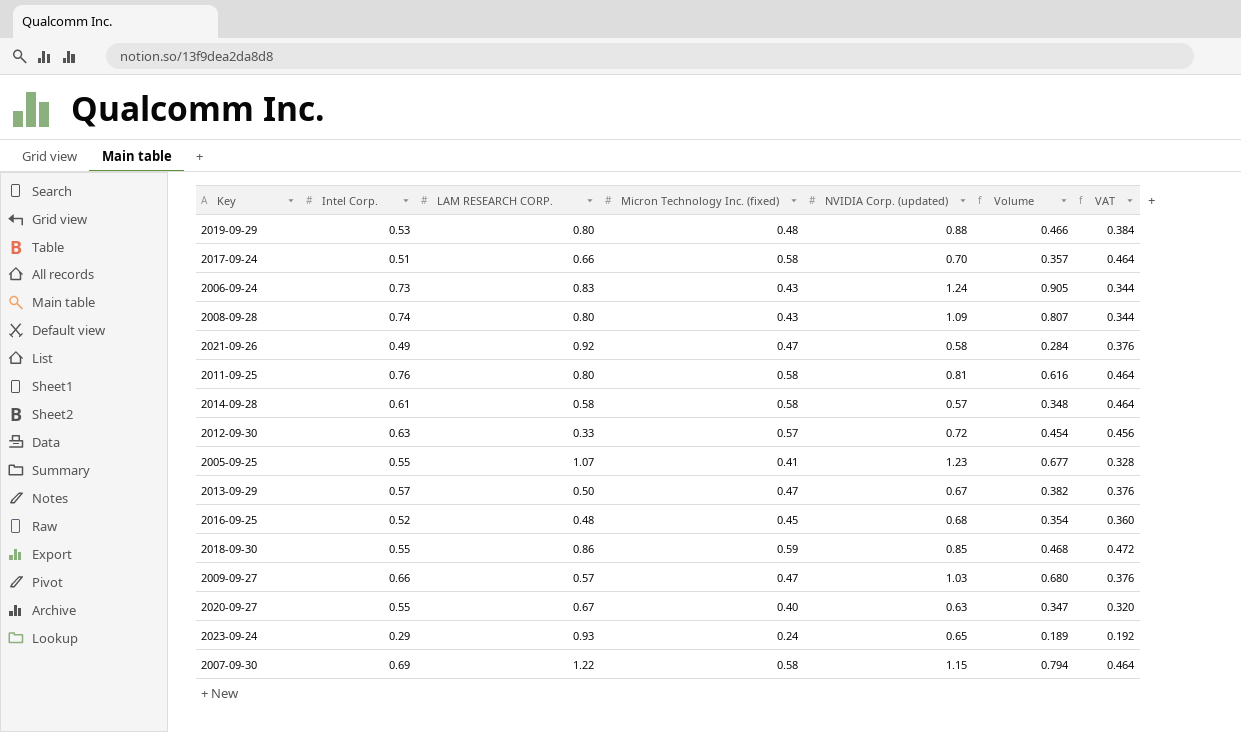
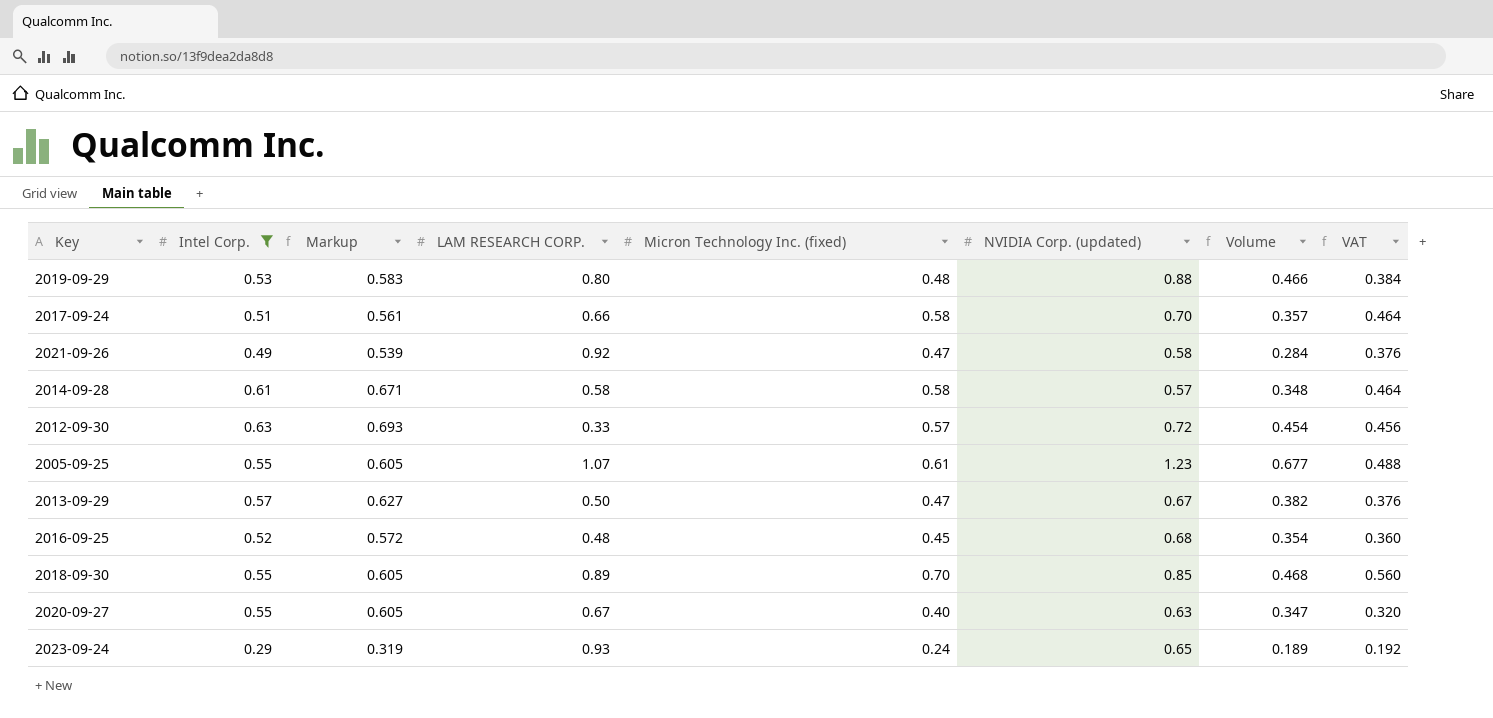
filter: none -> Intel Corp. <= 0.63
column Markup | formula: none -> [Intel Corp.] * 1.1
2005-09-25 | Micron Technology Inc. (fixed): 0.41 -> 0.61
2005-09-25 | VAT: 0.328 -> 0.488
2018-09-30 | LAM RESEARCH CORP.: 0.86 -> 0.89
2018-09-30 | Micron Technology Inc. (fixed): 0.59 -> 0.70
2018-09-30 | VAT: 0.472 -> 0.560

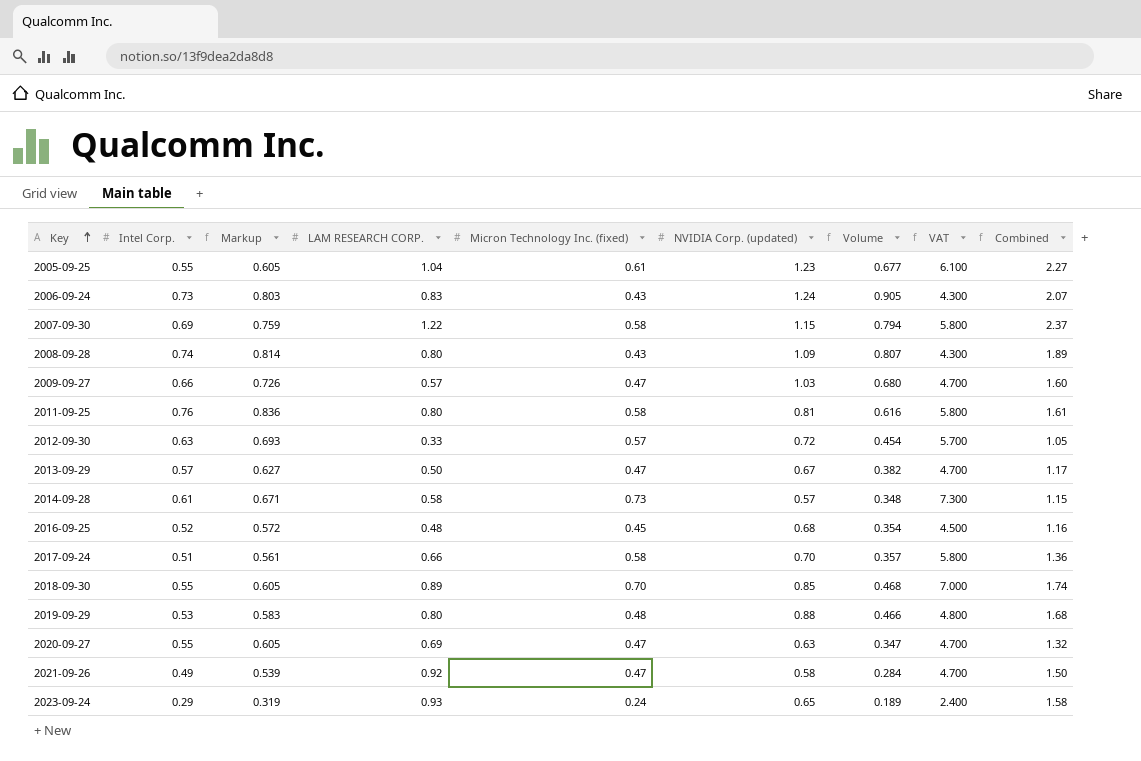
filter: Intel Corp. <= 0.63 -> none
row order: none -> Key ascending
column VAT | formula: [Micron Technology Inc. (fixed)] * 0.8 -> [Micron Technology Inc. (fixed)] * 10
column Combined | formula: none -> [LAM RESEARCH CORP.] + [NVIDIA Corp. (updated)]
2005-09-25 | LAM RESEARCH CORP.: 1.07 -> 1.04
2014-09-28 | Micron Technology Inc. (fixed): 0.58 -> 0.73
2020-09-27 | LAM RESEARCH CORP.: 0.67 -> 0.69
2020-09-27 | Micron Technology Inc. (fixed): 0.40 -> 0.47

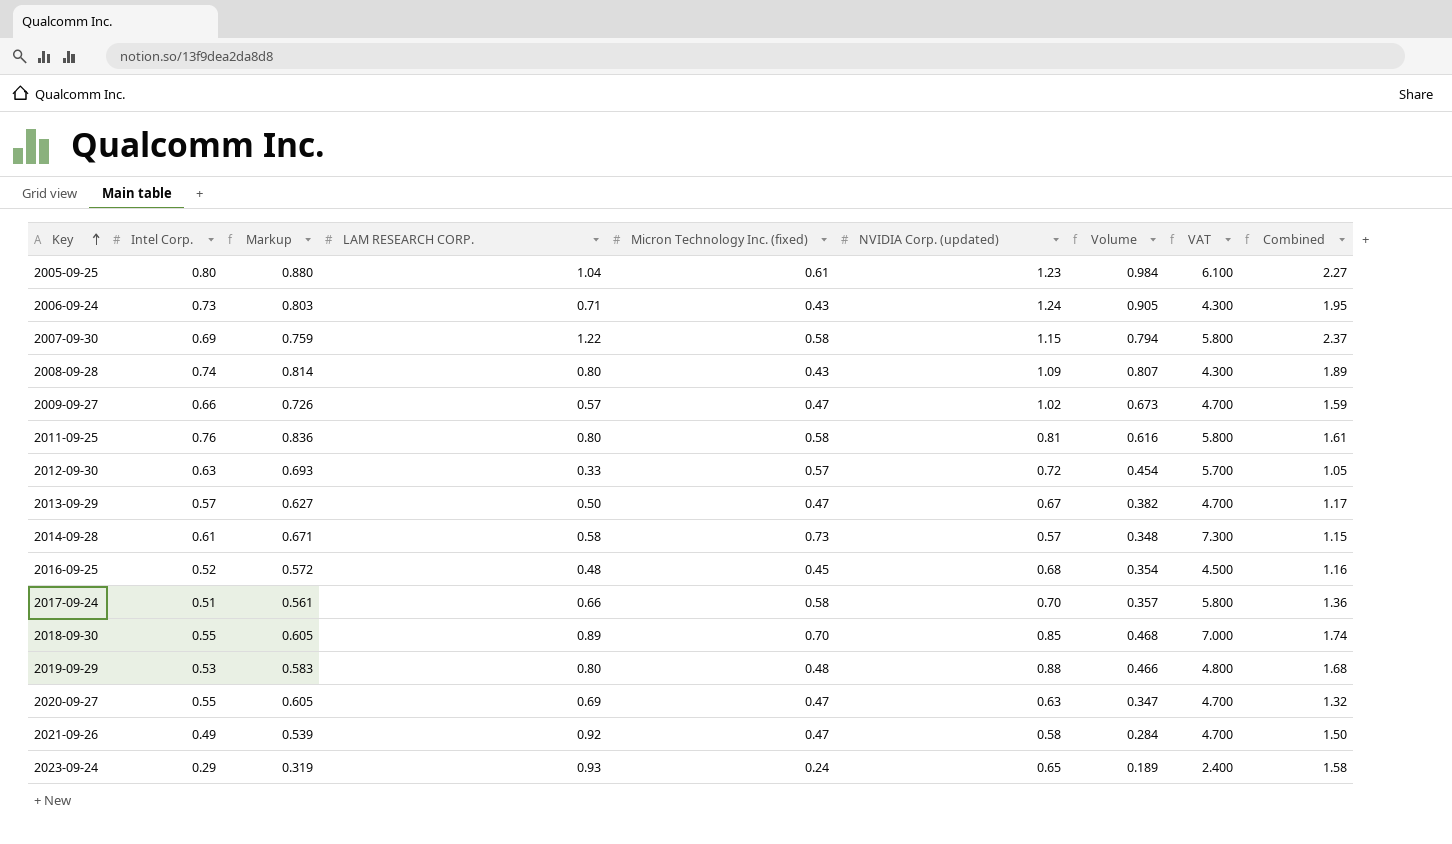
2005-09-25 | Intel Corp.: 0.55 -> 0.80
2005-09-25 | Markup: 0.605 -> 0.880
2005-09-25 | Volume: 0.677 -> 0.984
2006-09-24 | LAM RESEARCH CORP.: 0.83 -> 0.71
2006-09-24 | Combined: 2.07 -> 1.95
2009-09-27 | NVIDIA Corp. (updated): 1.03 -> 1.02
2009-09-27 | Volume: 0.680 -> 0.673
2009-09-27 | Combined: 1.60 -> 1.59

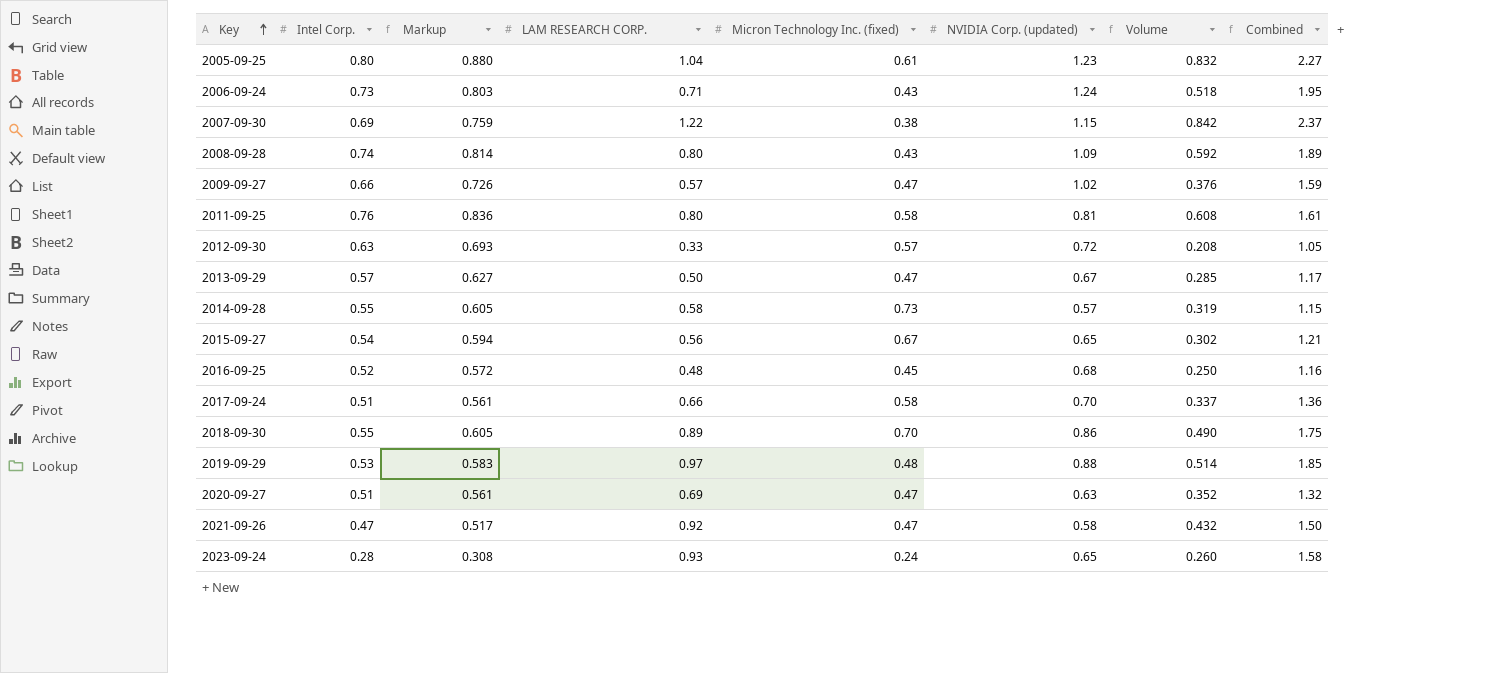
column VAT | formula: [Micron Technology Inc. (fixed)] * 10 -> none
column Volume | formula: [Intel Corp.] * [NVIDIA Corp. (updated)] -> [Intel Corp.] * [LAM RESEARCH CORP.]
2007-09-30 | Micron Technology Inc. (fixed): 0.58 -> 0.38
2014-09-28 | Intel Corp.: 0.61 -> 0.55
2014-09-28 | Markup: 0.671 -> 0.605
row 2015-09-27: none -> 0.54 | 0.594 | 0.56 | 0.67 | 0.65 | 0.302 | 1.21
2018-09-30 | NVIDIA Corp. (updated): 0.85 -> 0.86
2018-09-30 | Combined: 1.74 -> 1.75
2019-09-29 | LAM RESEARCH CORP.: 0.80 -> 0.97
2019-09-29 | Combined: 1.68 -> 1.85
2020-09-27 | Intel Corp.: 0.55 -> 0.51
2020-09-27 | Markup: 0.605 -> 0.561
2021-09-26 | Intel Corp.: 0.49 -> 0.47
2021-09-26 | Markup: 0.539 -> 0.517
2023-09-24 | Intel Corp.: 0.29 -> 0.28
2023-09-24 | Markup: 0.319 -> 0.308

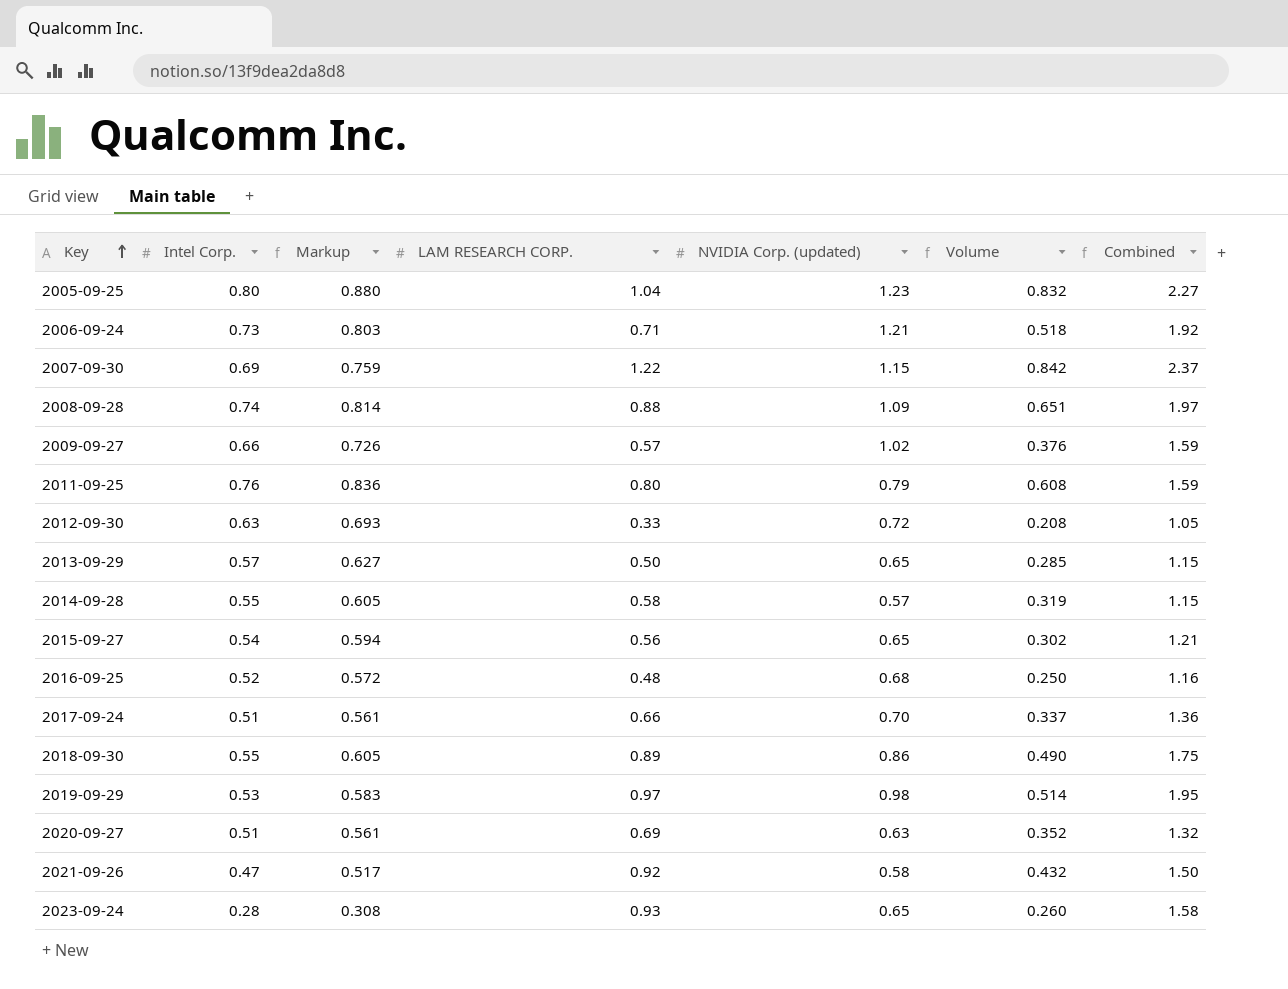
column Micron Technology Inc. (fixed) | position: 5 -> none
2006-09-24 | NVIDIA Corp. (updated): 1.24 -> 1.21
2006-09-24 | Combined: 1.95 -> 1.92
2008-09-28 | LAM RESEARCH CORP.: 0.80 -> 0.88
2008-09-28 | Volume: 0.592 -> 0.651
2008-09-28 | Combined: 1.89 -> 1.97
2011-09-25 | NVIDIA Corp. (updated): 0.81 -> 0.79
2011-09-25 | Combined: 1.61 -> 1.59
2013-09-29 | NVIDIA Corp. (updated): 0.67 -> 0.65
2013-09-29 | Combined: 1.17 -> 1.15
2019-09-29 | NVIDIA Corp. (updated): 0.88 -> 0.98
2019-09-29 | Combined: 1.85 -> 1.95

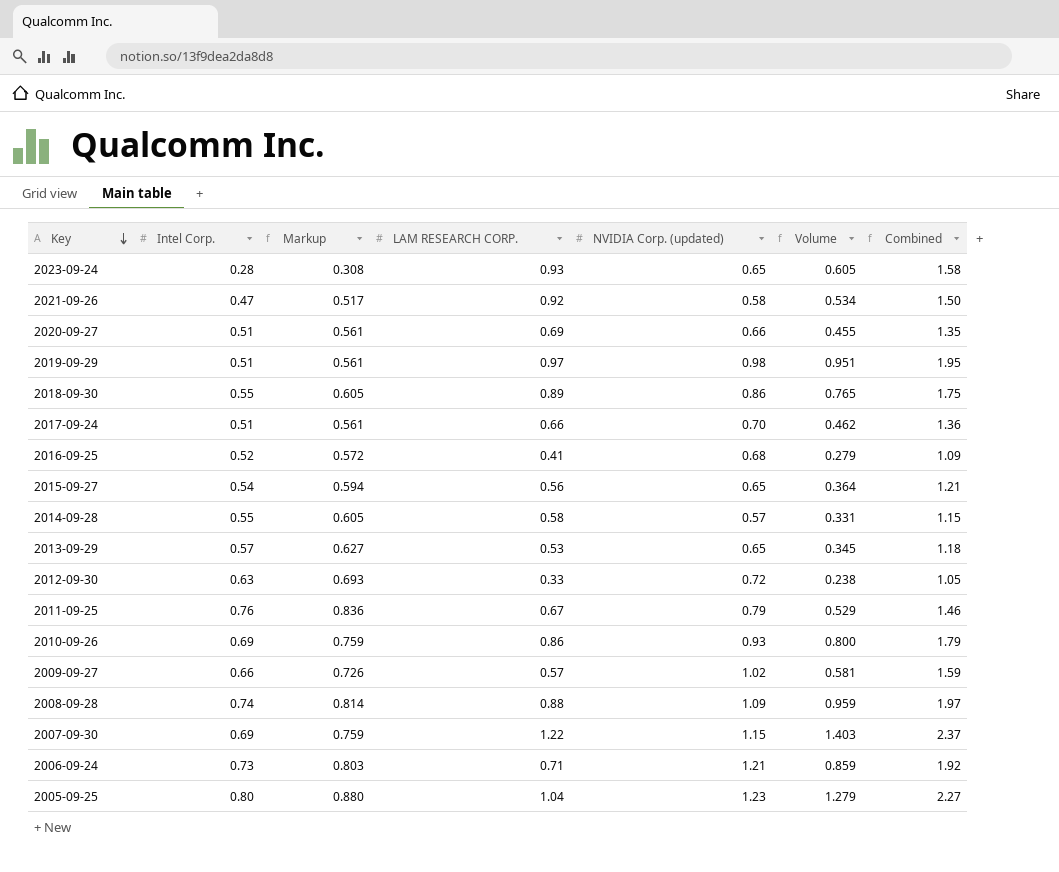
row order: Key ascending -> Key descending
column Volume | formula: [Intel Corp.] * [LAM RESEARCH CORP.] -> [LAM RESEARCH CORP.] * [NVIDIA Corp. (updated)]
2020-09-27 | NVIDIA Corp. (updated): 0.63 -> 0.66
2020-09-27 | Combined: 1.32 -> 1.35
2019-09-29 | Intel Corp.: 0.53 -> 0.51
2019-09-29 | Markup: 0.583 -> 0.561
2016-09-25 | LAM RESEARCH CORP.: 0.48 -> 0.41
2016-09-25 | Combined: 1.16 -> 1.09
2013-09-29 | LAM RESEARCH CORP.: 0.50 -> 0.53
2013-09-29 | Combined: 1.15 -> 1.18
2011-09-25 | LAM RESEARCH CORP.: 0.80 -> 0.67
2011-09-25 | Combined: 1.59 -> 1.46
row 2010-09-26: none -> 0.69 | 0.759 | 0.86 | 0.93 | 0.800 | 1.79

